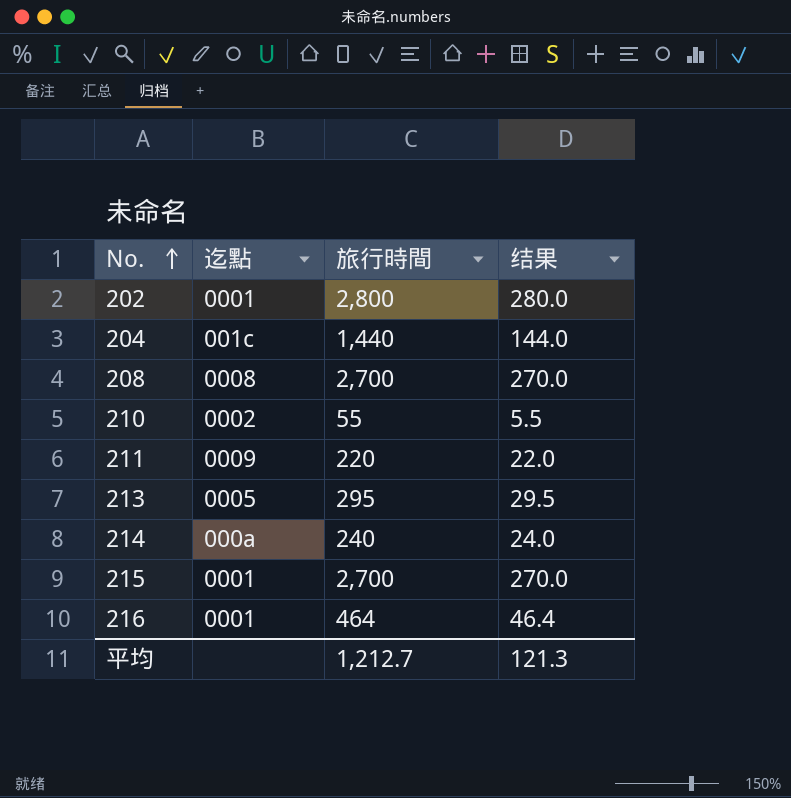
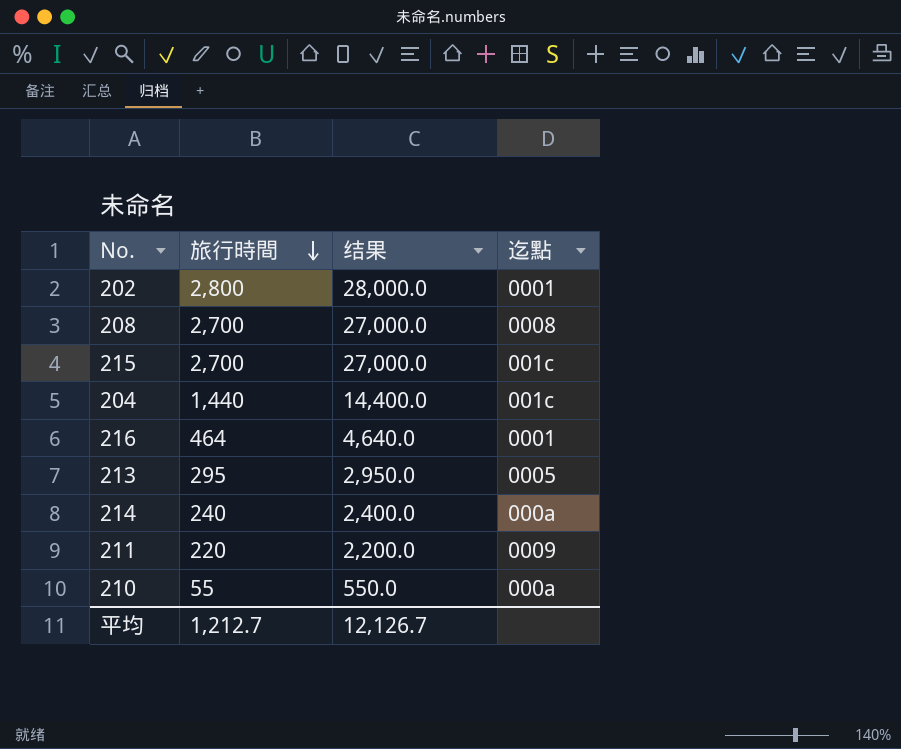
row order: No. ascending -> 旅行時間 descending
column 结果 | formula: [旅行時間] * 0.1 -> [旅行時間] * 10
column 迄點 | position: 2 -> 4
215 | 迄點: 0001 -> 001c
210 | 迄點: 0002 -> 000a
平均 | 结果: 121.3 -> 12,126.7

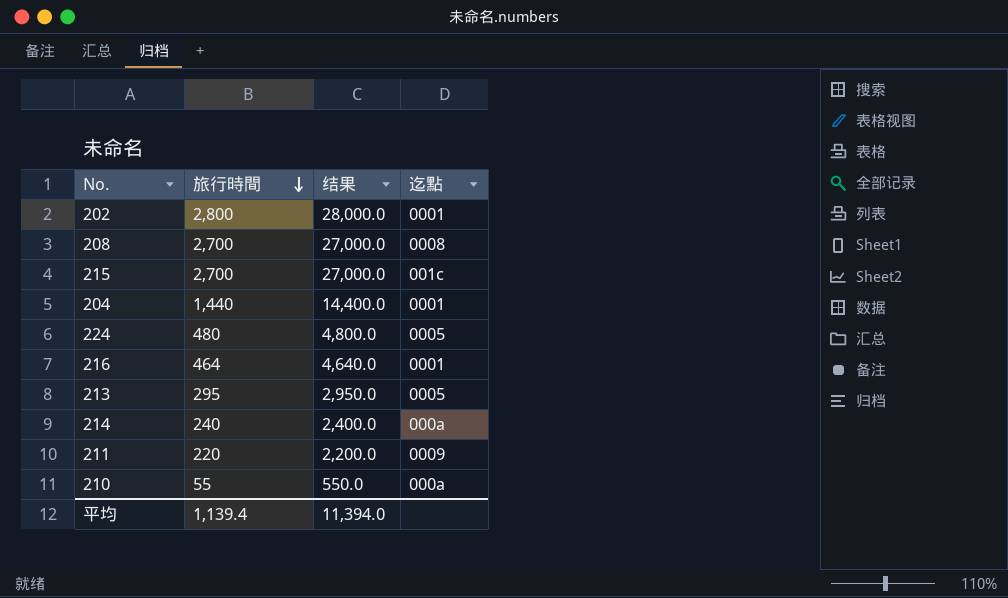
204 | 迄點: 001c -> 0001
row 224: none -> 480 | 4,800.0 | 0005
平均 | 旅行時間: 1,212.7 -> 1,139.4
平均 | 结果: 12,126.7 -> 11,394.0

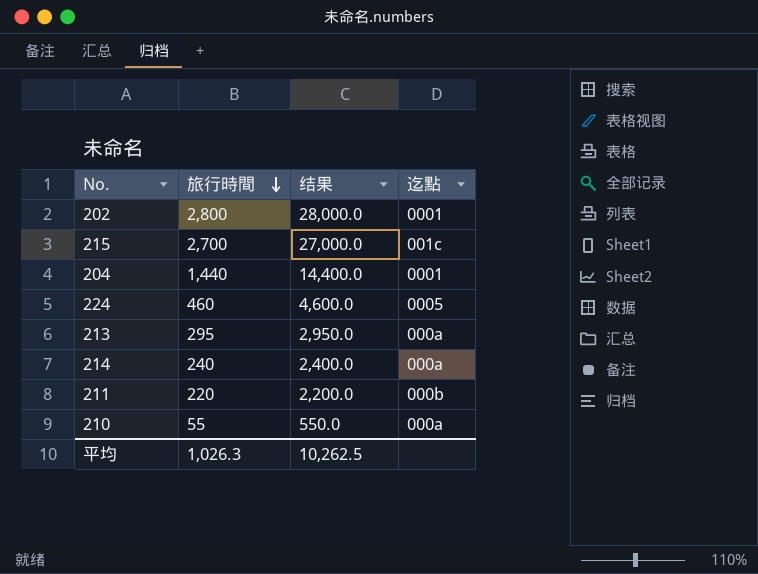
row 208: 2,700 | 27,000.0 | 0008 -> none
row 216: 464 | 4,640.0 | 0001 -> none
224 | 旅行時間: 480 -> 460
224 | 结果: 4,800.0 -> 4,600.0
213 | 迄點: 0005 -> 000a
211 | 迄點: 0009 -> 000b
平均 | 旅行時間: 1,139.4 -> 1,026.3
平均 | 结果: 11,394.0 -> 10,262.5

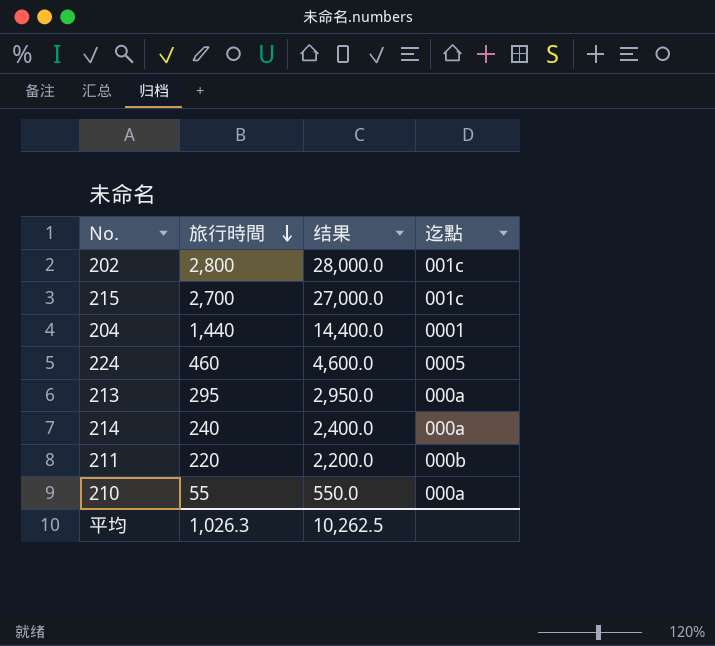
202 | 迄點: 0001 -> 001c

